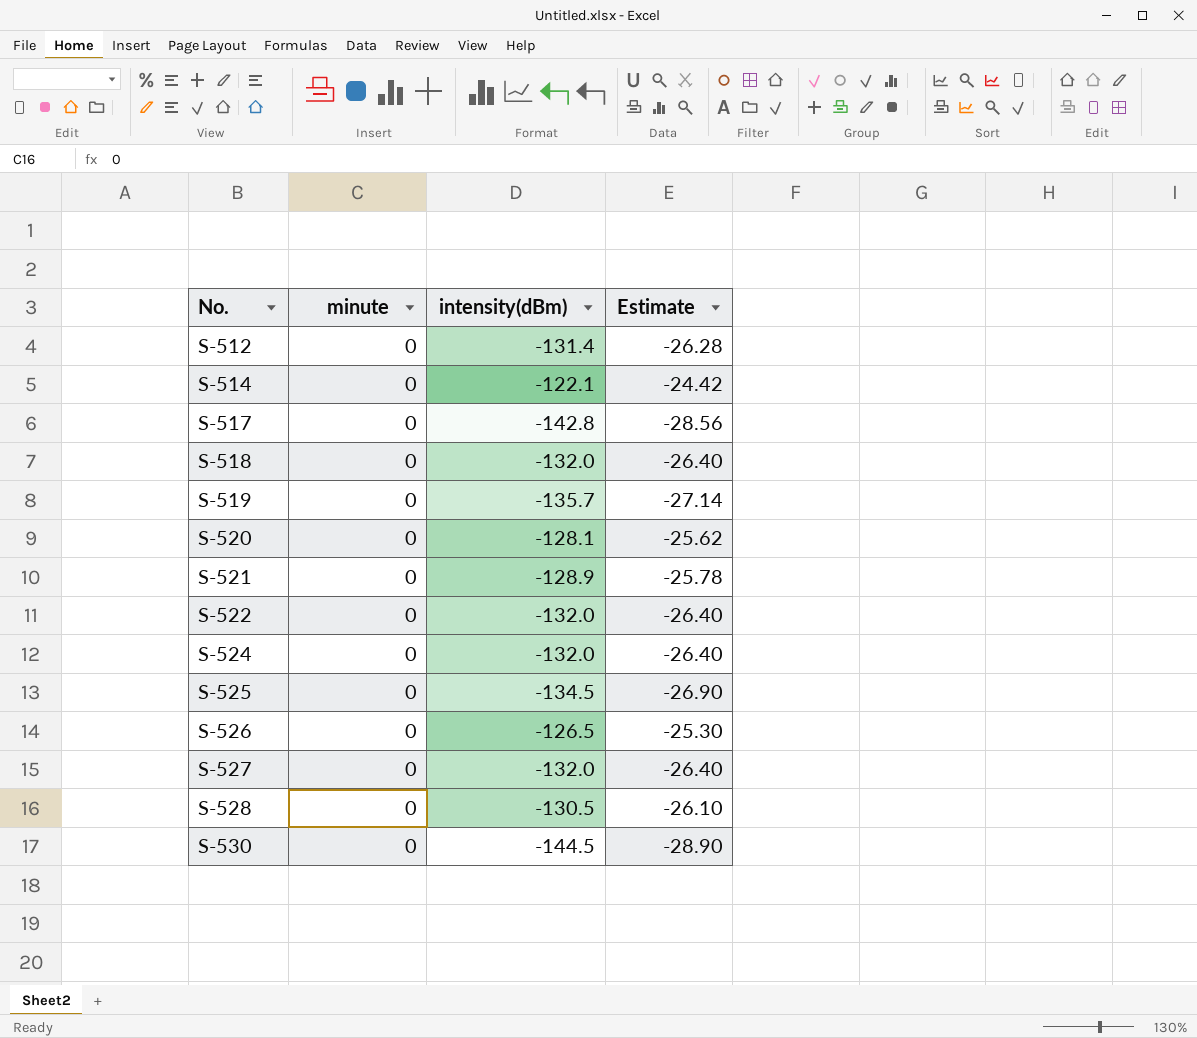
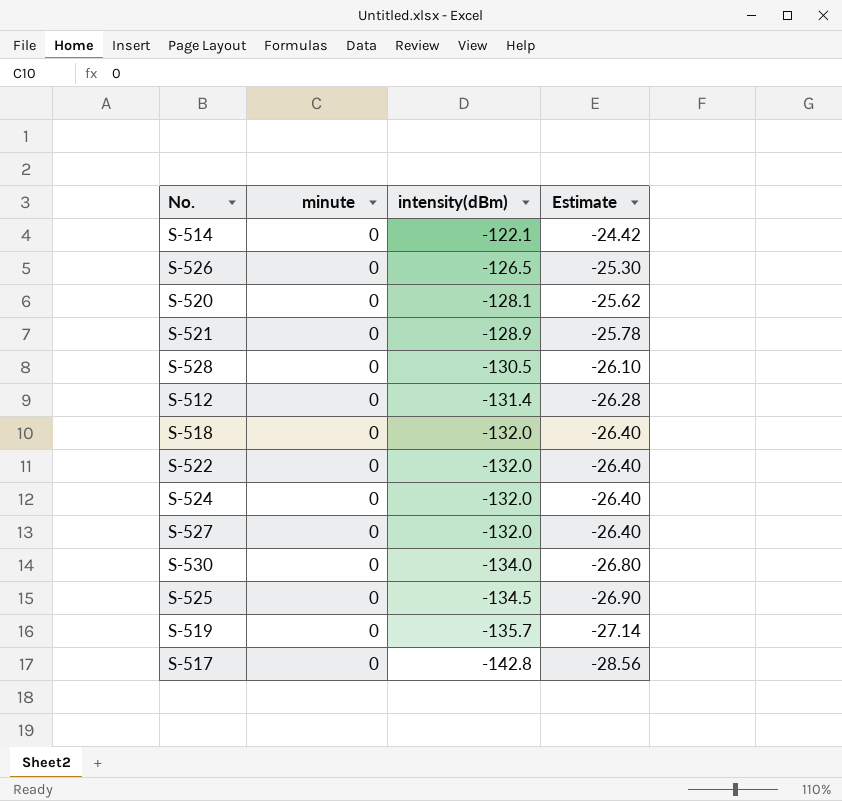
row order: No. ascending -> intensity(dBm) descending
S-530 | intensity(dBm): -144.5 -> -134.0
S-530 | Estimate: -28.90 -> -26.80

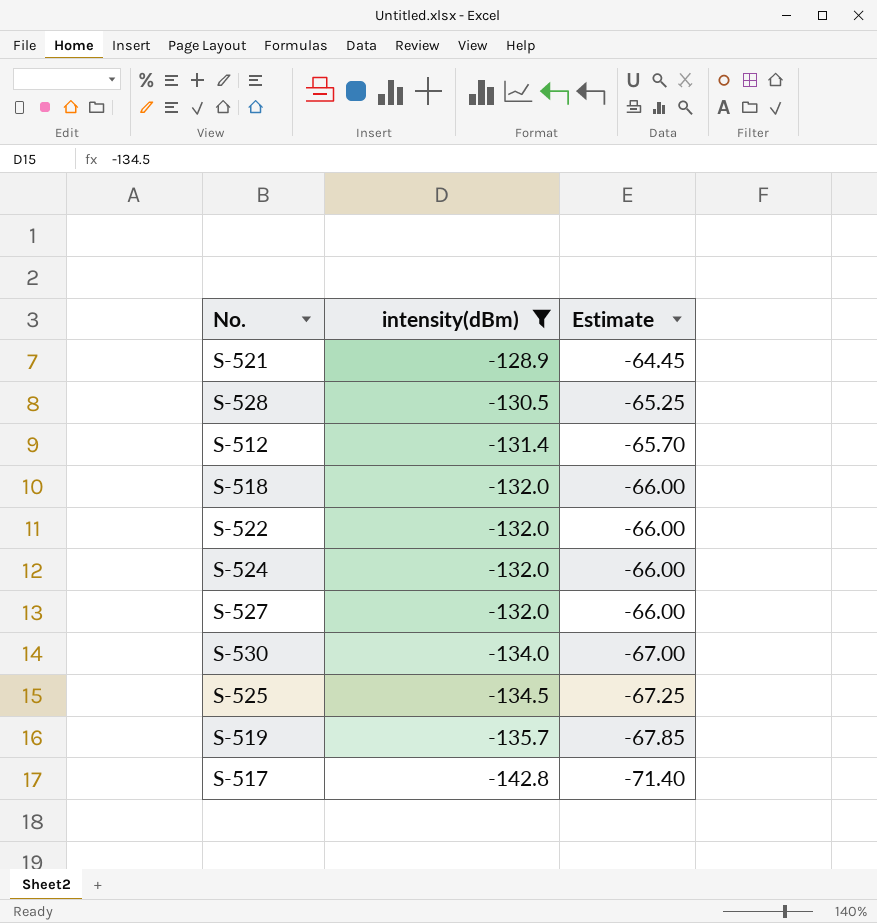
filter: none -> intensity(dBm) <= -128.9
column minute | position: 2 -> none
column Estimate | formula: [intensity(dBm)] * 0.2 -> [intensity(dBm)] * 0.5

